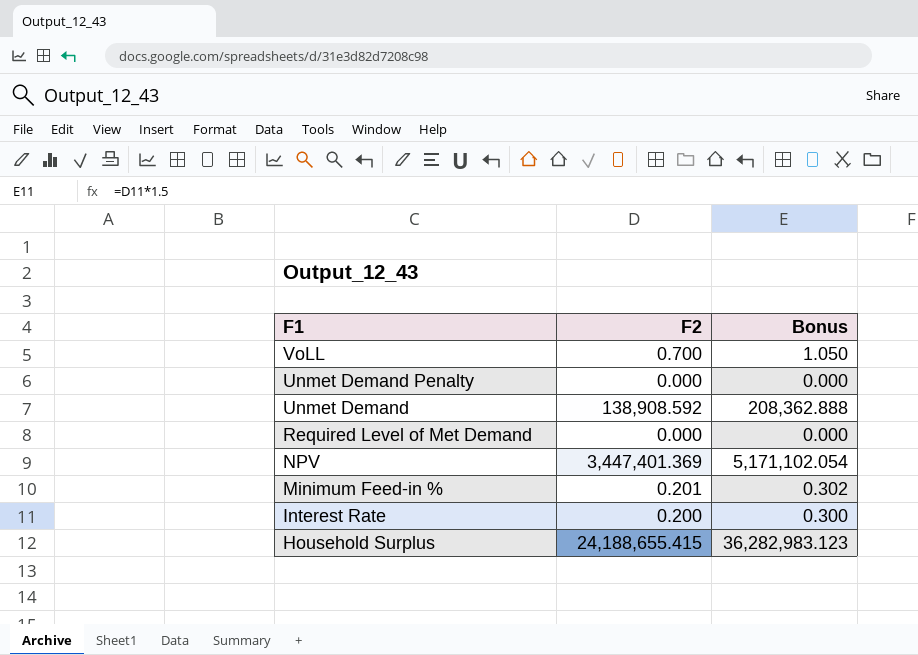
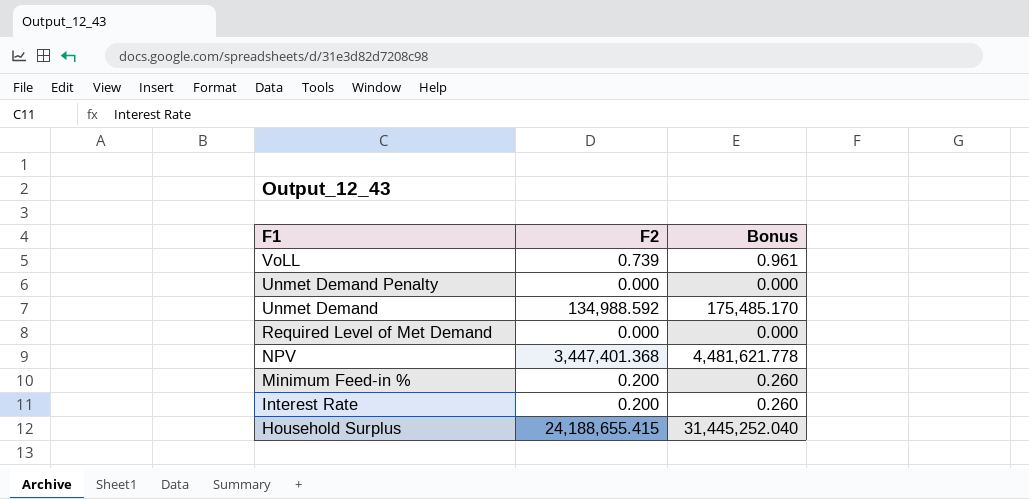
column Bonus | formula: [F2] * 1.5 -> [F2] * 1.3
VoLL | F2: 0.700 -> 0.739
Unmet Demand | F2: 138,908.592 -> 134,988.592
NPV | F2: 3,447,401.369 -> 3,447,401.368
Minimum Feed-in % | F2: 0.201 -> 0.200

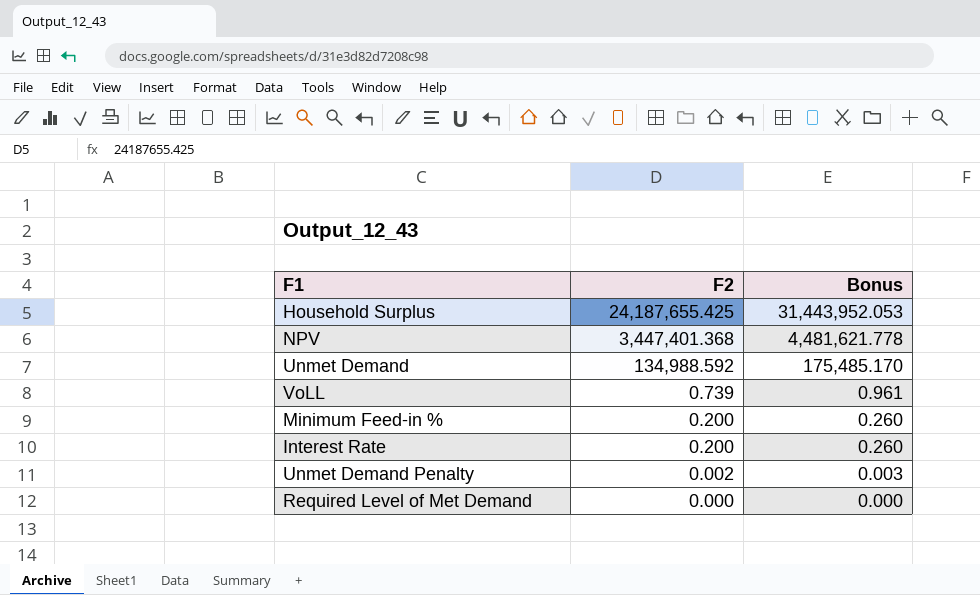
row order: F1 descending -> F2 descending
Household Surplus | F2: 24,188,655.415 -> 24,187,655.425
Household Surplus | Bonus: 31,445,252.040 -> 31,443,952.053
Unmet Demand Penalty | F2: 0.000 -> 0.002
Unmet Demand Penalty | Bonus: 0.000 -> 0.003

